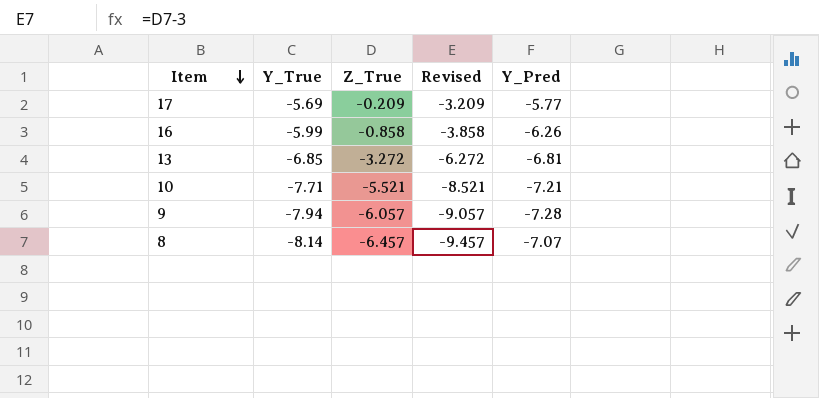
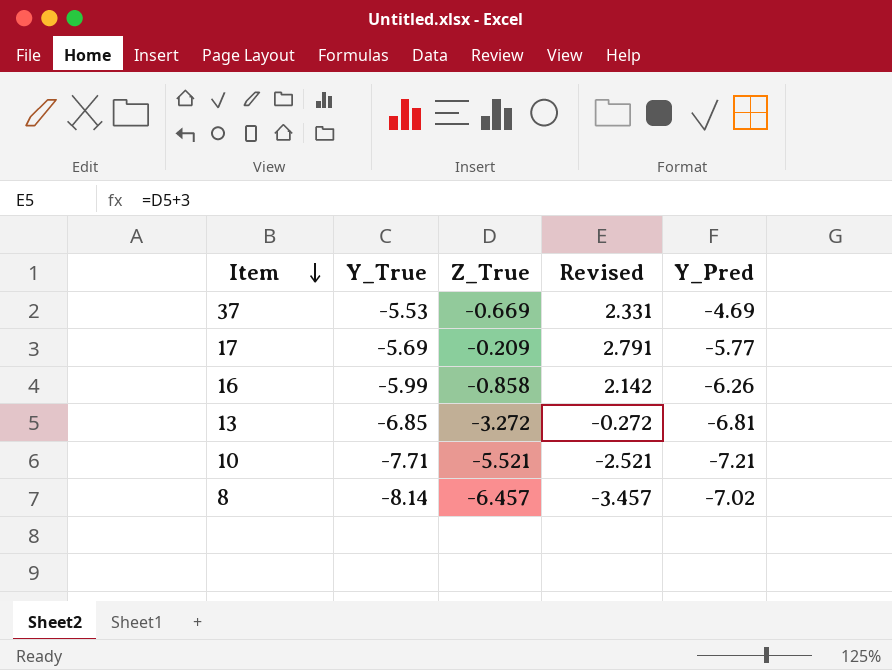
column Revised | formula: [Z_True] - 3 -> [Z_True] + 3
row 9: -7.94 | -6.057 | -9.057 | -7.28 -> none
row 37: none -> -5.53 | -0.669 | 2.331 | -4.69
8 | Y_Pred: -7.07 -> -7.02

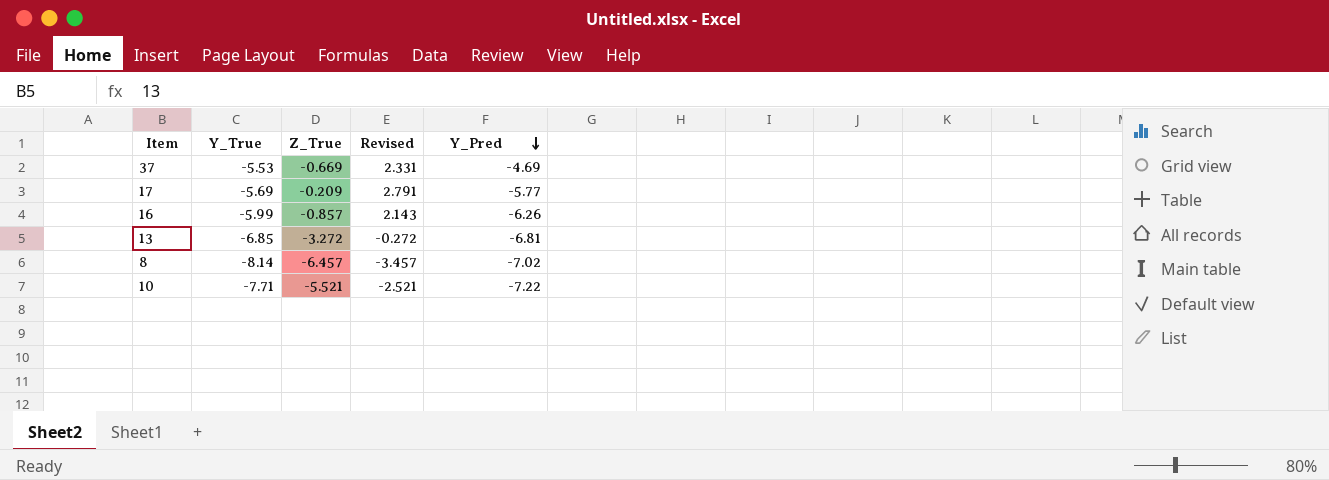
row order: Item descending -> Y_Pred descending
16 | Z_True: -0.858 -> -0.857
16 | Revised: 2.142 -> 2.143
10 | Y_Pred: -7.21 -> -7.22

